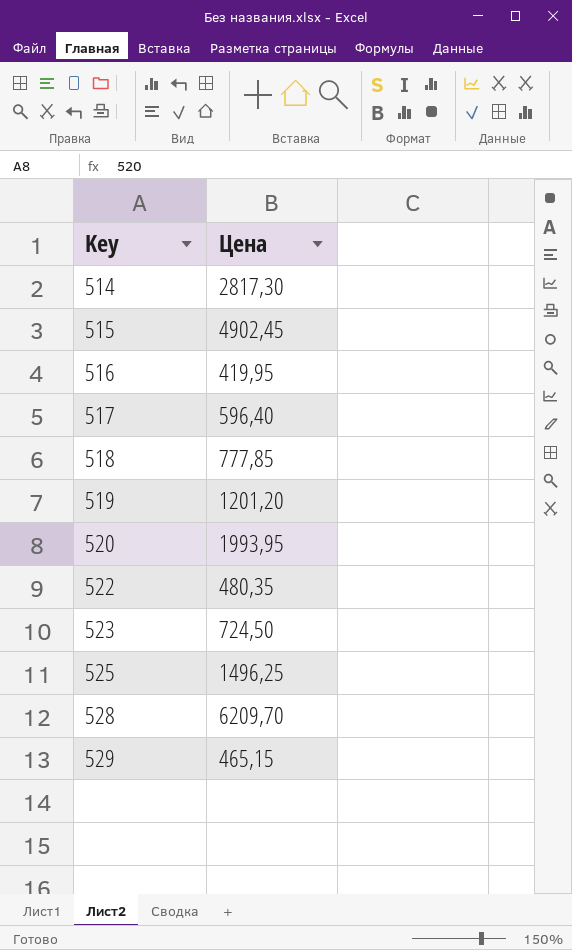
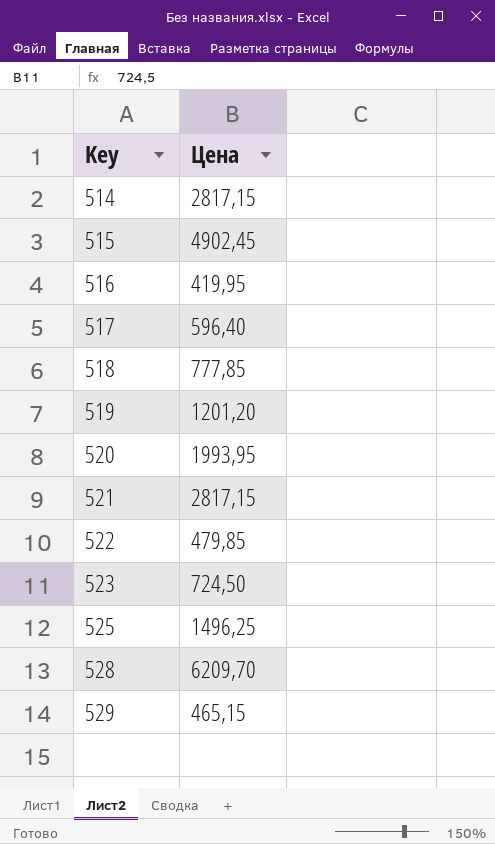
514 | Цена: 2817,30 -> 2817,15
row 521: none -> 2817,15
522 | Цена: 480,35 -> 479,85

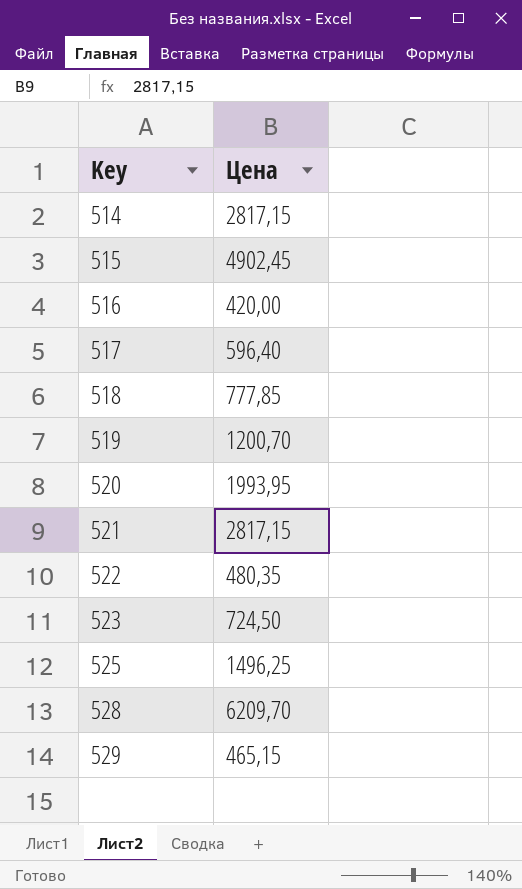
516 | Цена: 419,95 -> 420,00
519 | Цена: 1201,20 -> 1200,70
522 | Цена: 479,85 -> 480,35

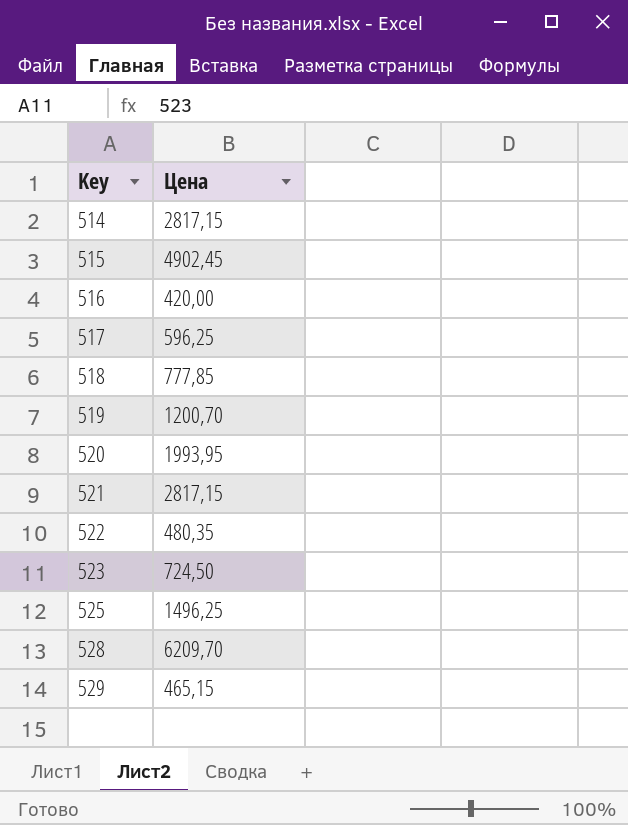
517 | Цена: 596,40 -> 596,25

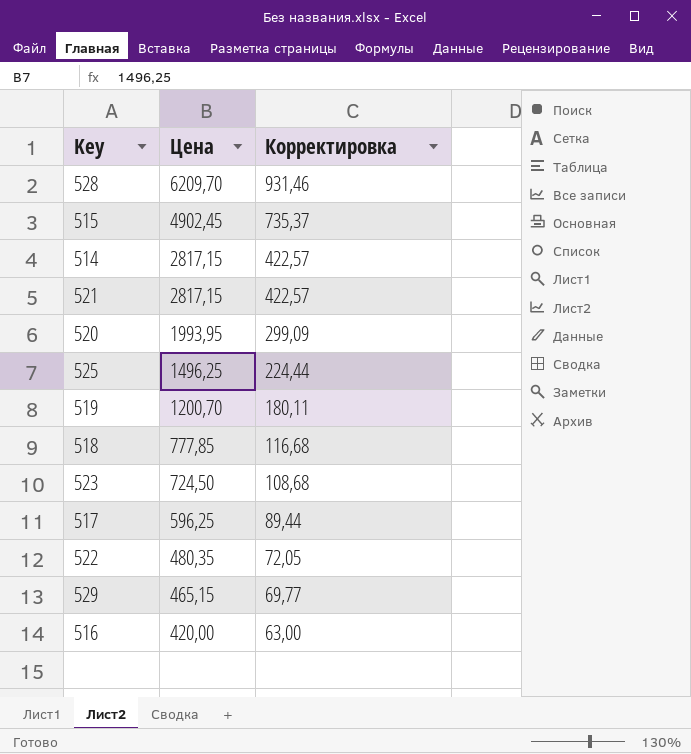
row order: Key ascending -> Цена descending
column Корректировка | formula: none -> [Цена] * 0,15

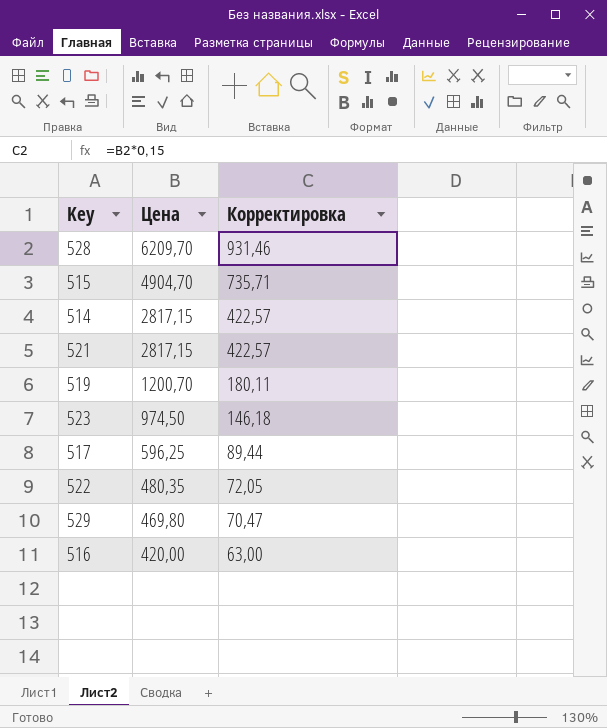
row 520: 1993,95 | 299,09 -> none
row 525: 1496,25 | 224,44 -> none
row 518: 777,85 | 116,68 -> none
515 | Цена: 4902,45 -> 4904,70
515 | Корректировка: 735,37 -> 735,71
523 | Цена: 724,50 -> 974,50
523 | Корректировка: 108,68 -> 146,18
529 | Цена: 465,15 -> 469,80
529 | Корректировка: 69,77 -> 70,47

